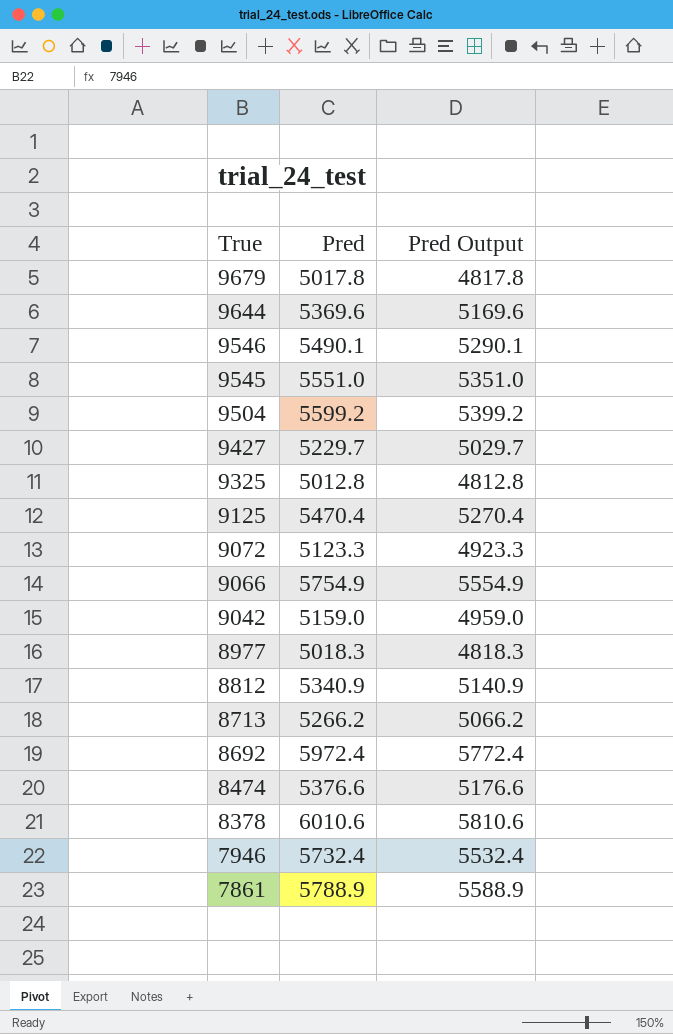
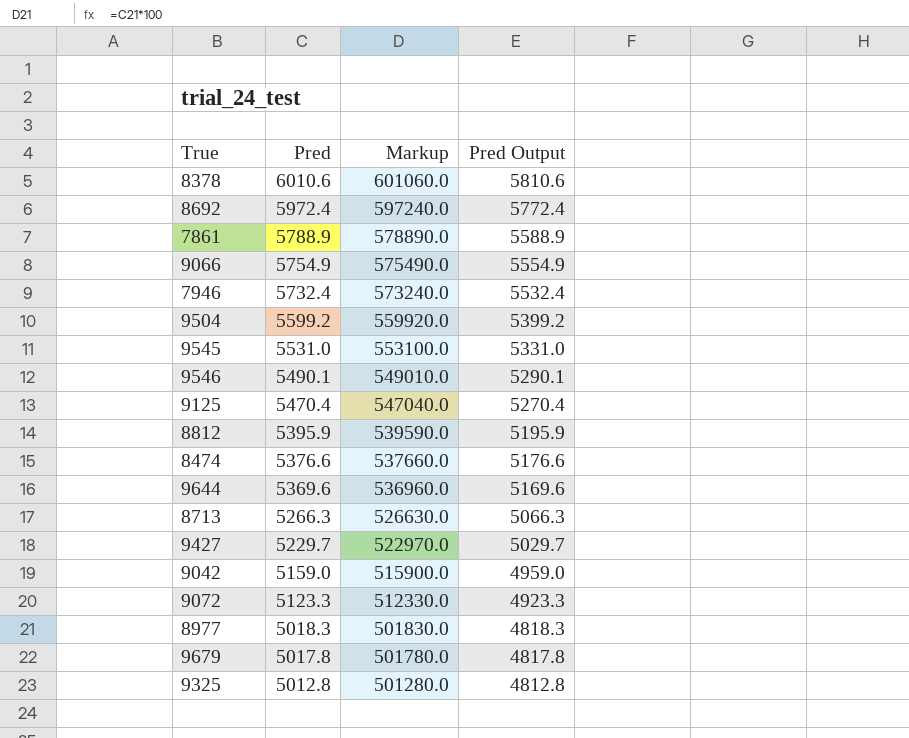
row order: True descending -> Pred descending
column Markup | formula: none -> [Pred] * 100
9545 | Pred: 5551.0 -> 5531.0
9545 | Pred Output: 5351.0 -> 5331.0
8812 | Pred: 5340.9 -> 5395.9
8812 | Pred Output: 5140.9 -> 5195.9
8713 | Pred: 5266.2 -> 5266.3
8713 | Pred Output: 5066.2 -> 5066.3

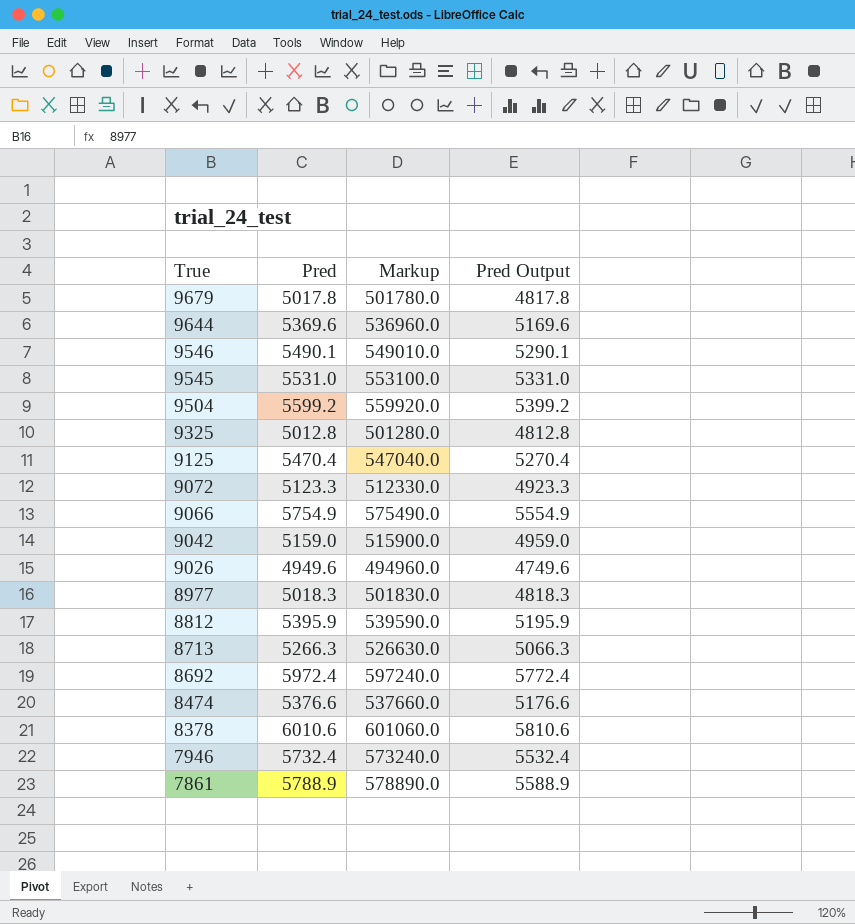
row order: Pred descending -> True descending
row 9427: 5229.7 | 522970.0 | 5029.7 -> none
row 9026: none -> 4949.6 | 494960.0 | 4749.6

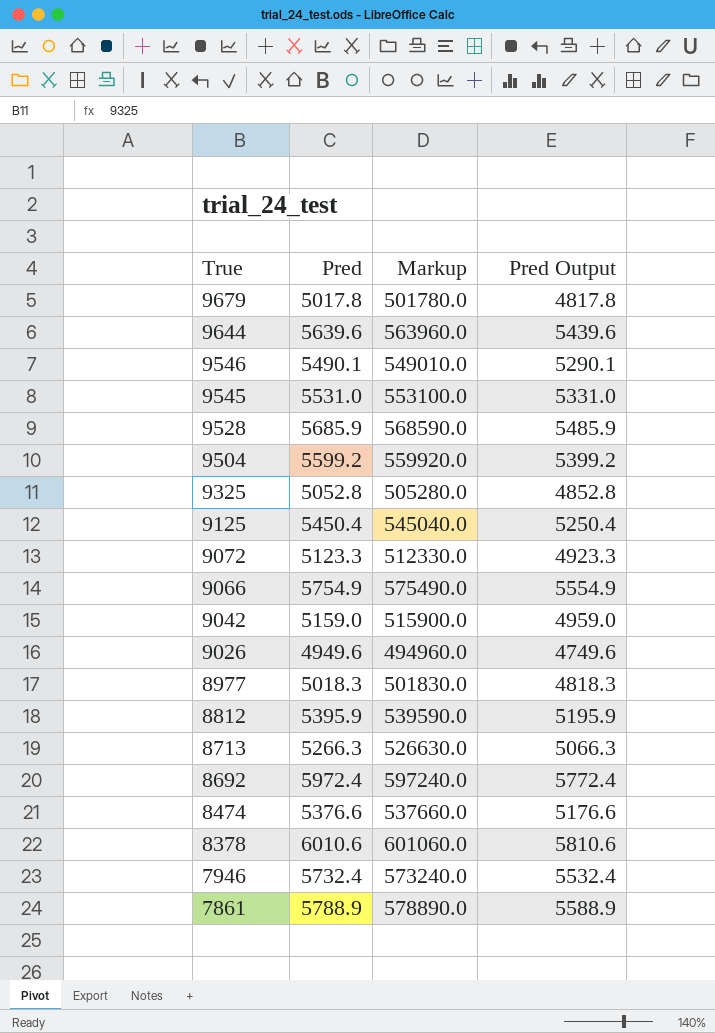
9644 | Pred: 5369.6 -> 5639.6
9644 | Markup: 536960.0 -> 563960.0
9644 | Pred Output: 5169.6 -> 5439.6
row 9528: none -> 5685.9 | 568590.0 | 5485.9
9325 | Pred: 5012.8 -> 5052.8
9325 | Markup: 501280.0 -> 505280.0
9325 | Pred Output: 4812.8 -> 4852.8
9125 | Pred: 5470.4 -> 5450.4
9125 | Markup: 547040.0 -> 545040.0
9125 | Pred Output: 5270.4 -> 5250.4

